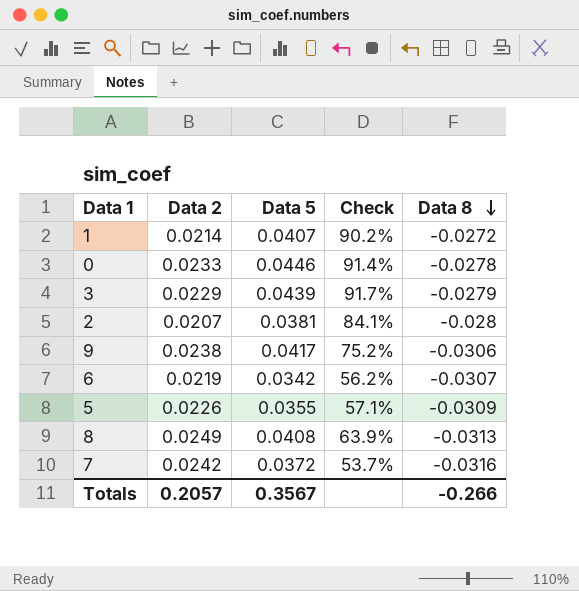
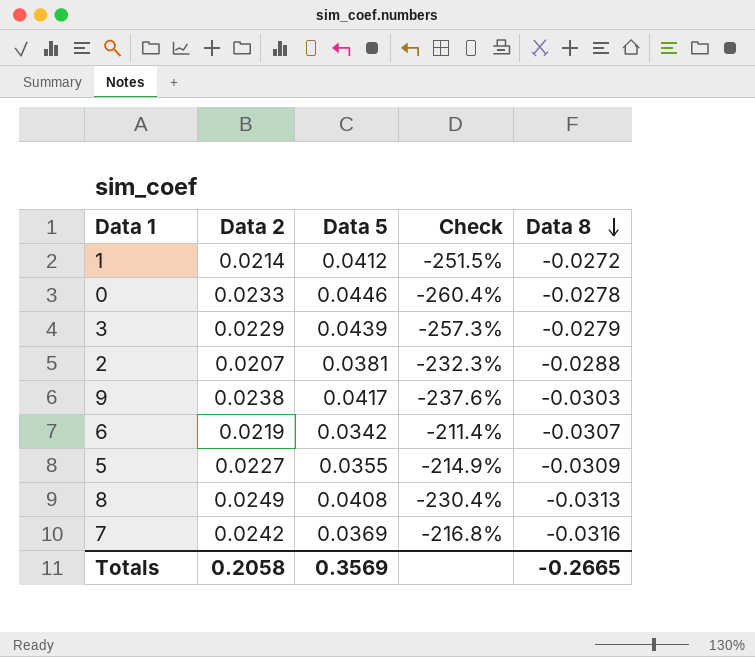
column Check | formula: ([Data 5] - [Data 2]) / [Data 2] -> ([Data 5] - [Data 8]) / [Data 8]
1 | Data 5: 0.0407 -> 0.0412
2 | Data 8: -0.028 -> -0.0288
9 | Data 8: -0.0306 -> -0.0303
5 | Data 2: 0.0226 -> 0.0227
7 | Data 5: 0.0372 -> 0.0369
Totals | Data 2: 0.2057 -> 0.2058
Totals | Data 5: 0.3567 -> 0.3569
Totals | Data 8: -0.266 -> -0.2665

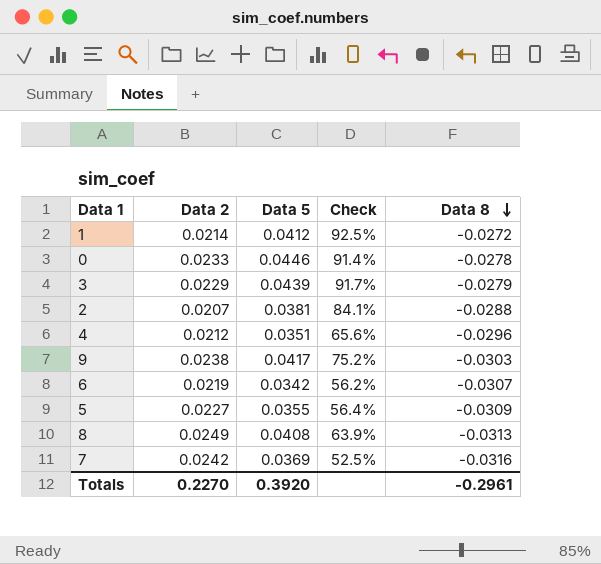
column Check | formula: ([Data 5] - [Data 8]) / [Data 8] -> ([Data 5] - [Data 2]) / [Data 2]
row 4: none -> 0.0212 | 0.0351 | 65.6% | -0.0296
Totals | Data 2: 0.2058 -> 0.2270
Totals | Data 5: 0.3569 -> 0.3920
Totals | Data 8: -0.2665 -> -0.2961

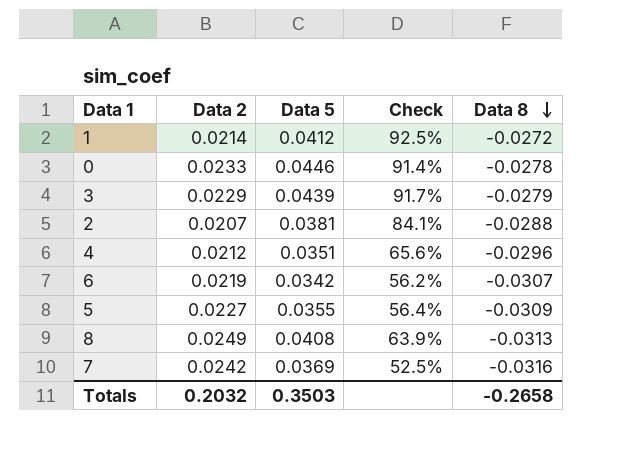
row 9: 0.0238 | 0.0417 | 75.2% | -0.0303 -> none
Totals | Data 2: 0.2270 -> 0.2032
Totals | Data 5: 0.3920 -> 0.3503
Totals | Data 8: -0.2961 -> -0.2658

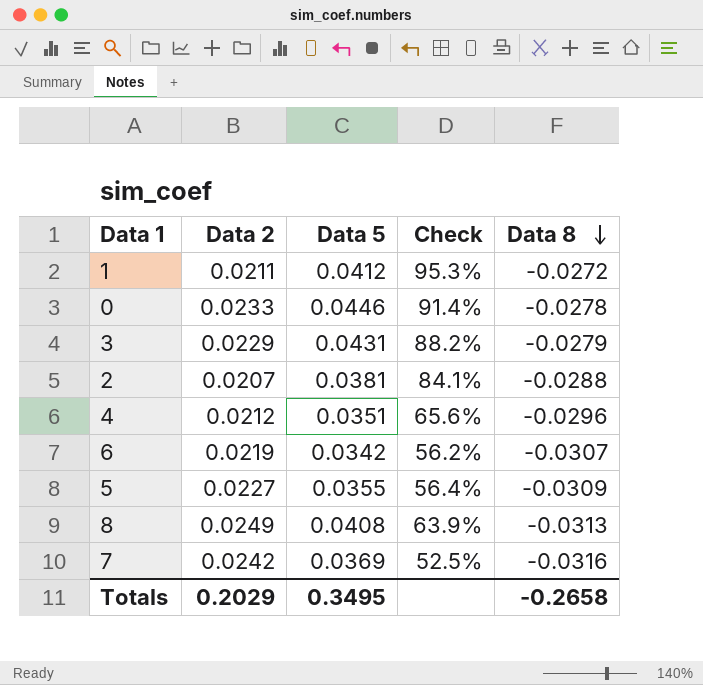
1 | Data 2: 0.0214 -> 0.0211
1 | Check: 92.5% -> 95.3%
3 | Data 5: 0.0439 -> 0.0431
3 | Check: 91.7% -> 88.2%
Totals | Data 2: 0.2032 -> 0.2029
Totals | Data 5: 0.3503 -> 0.3495

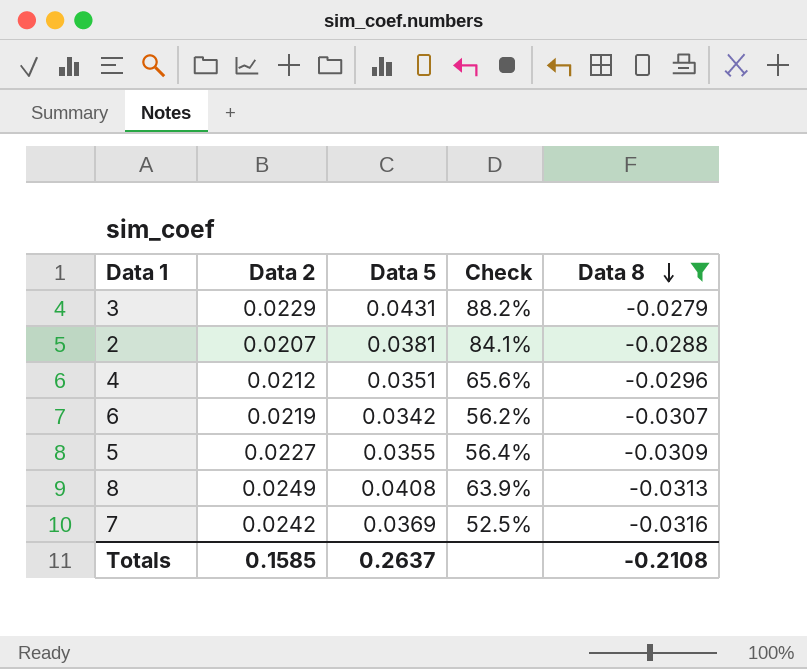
filter: none -> Data 8 <= -0.0279
Totals | Data 2: 0.2029 -> 0.1585
Totals | Data 5: 0.3495 -> 0.2637
Totals | Data 8: -0.2658 -> -0.2108

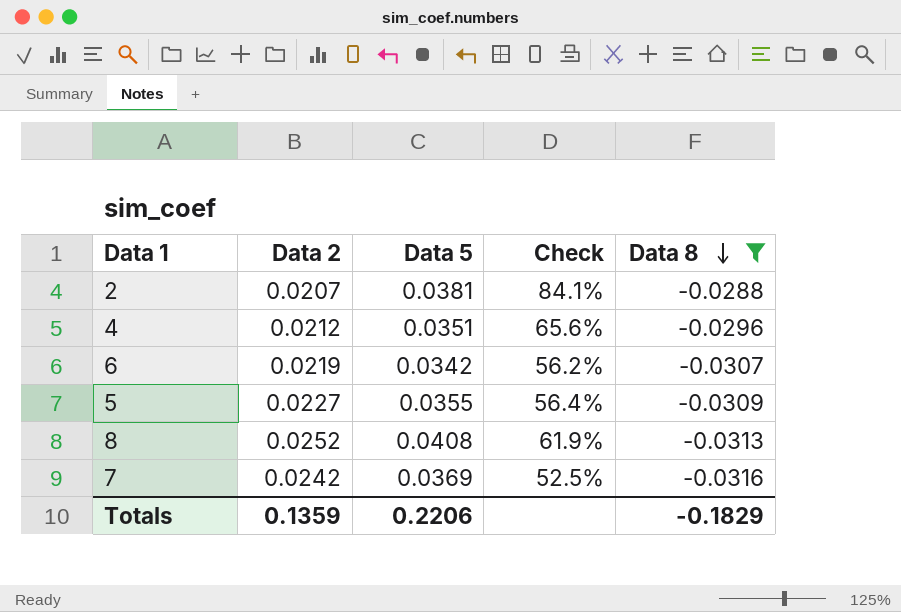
row 3: 0.0229 | 0.0431 | 88.2% | -0.0279 -> none
8 | Data 2: 0.0249 -> 0.0252
8 | Check: 63.9% -> 61.9%
Totals | Data 2: 0.1585 -> 0.1359
Totals | Data 5: 0.2637 -> 0.2206
Totals | Data 8: -0.2108 -> -0.1829

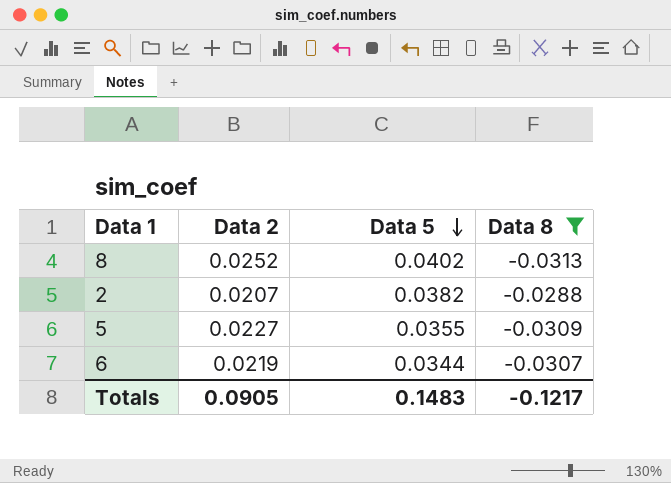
row order: Data 8 descending -> Data 5 descending
column Check | formula: ([Data 5] - [Data 2]) / [Data 2] -> none
row 4: 0.0212 | 0.0351 | 65.6% | -0.0296 -> none
row 7: 0.0242 | 0.0369 | 52.5% | -0.0316 -> none
8 | Data 5: 0.0408 -> 0.0402
2 | Data 5: 0.0381 -> 0.0382
6 | Data 5: 0.0342 -> 0.0344
Totals | Data 2: 0.1359 -> 0.0905
Totals | Data 5: 0.2206 -> 0.1483
Totals | Data 8: -0.1829 -> -0.1217

